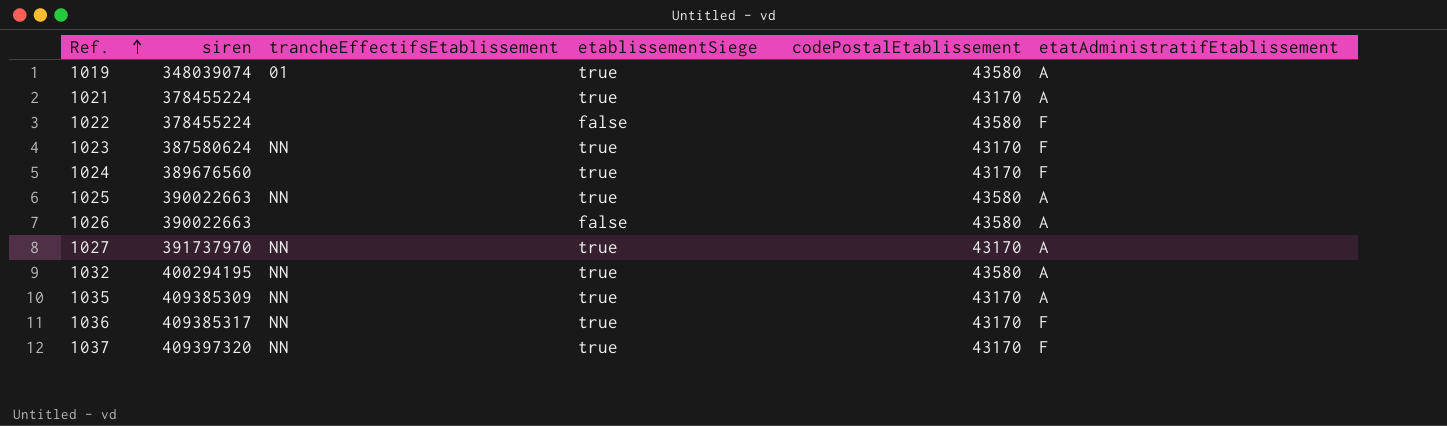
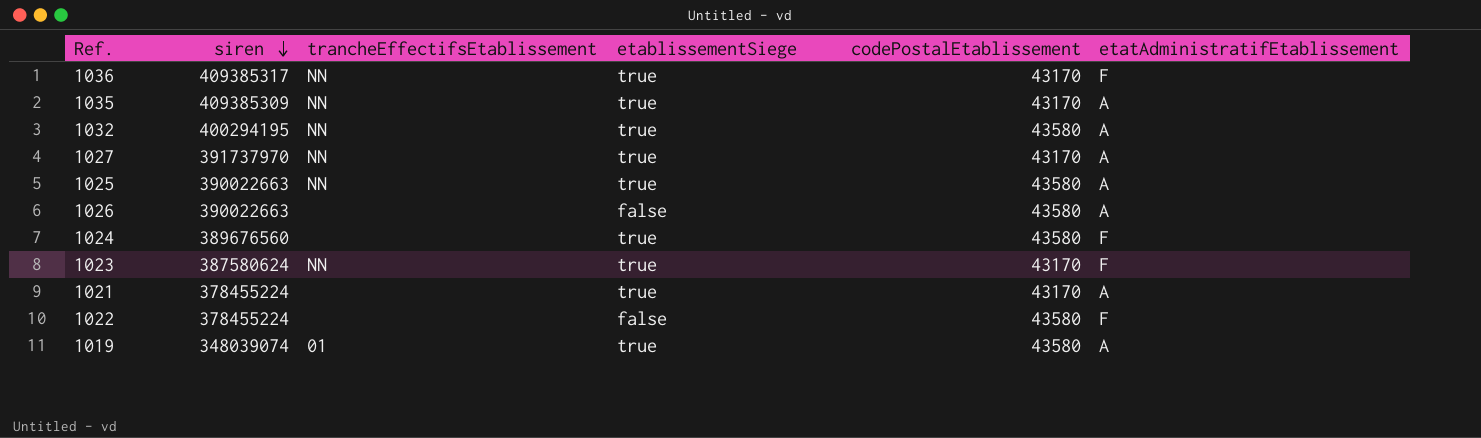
row order: Ref. ascending -> siren descending
row 1037: 409397320 | NN | true | 43170 | F -> none
1024 | codePostalEtablissement: 43170 -> 43580

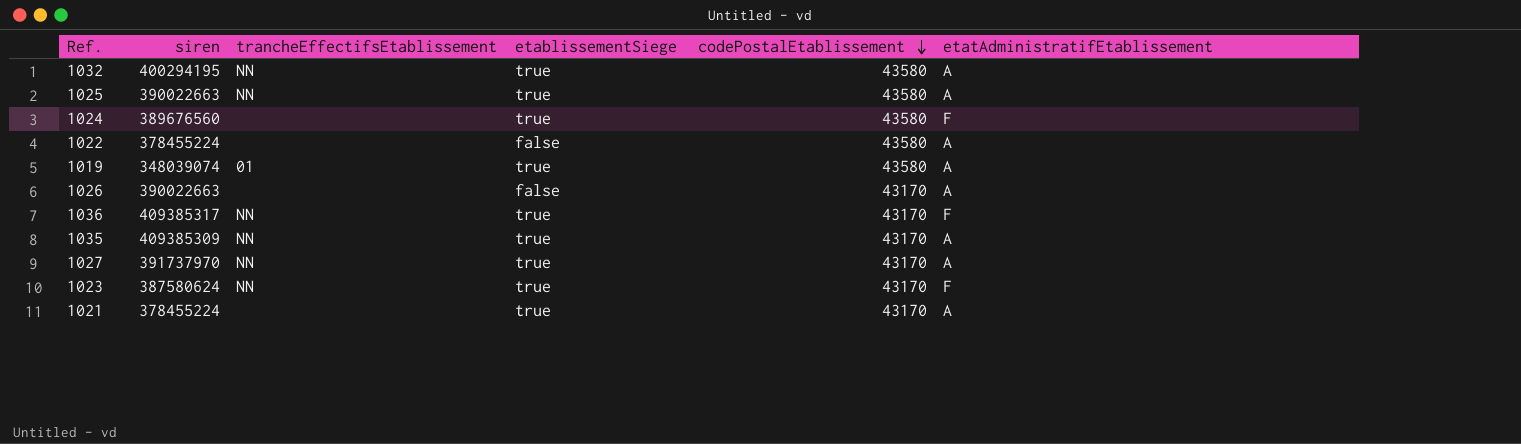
row order: siren descending -> codePostalEtablissement descending
1022 | etatAdministratifEtablissement: F -> A
1026 | codePostalEtablissement: 43580 -> 43170

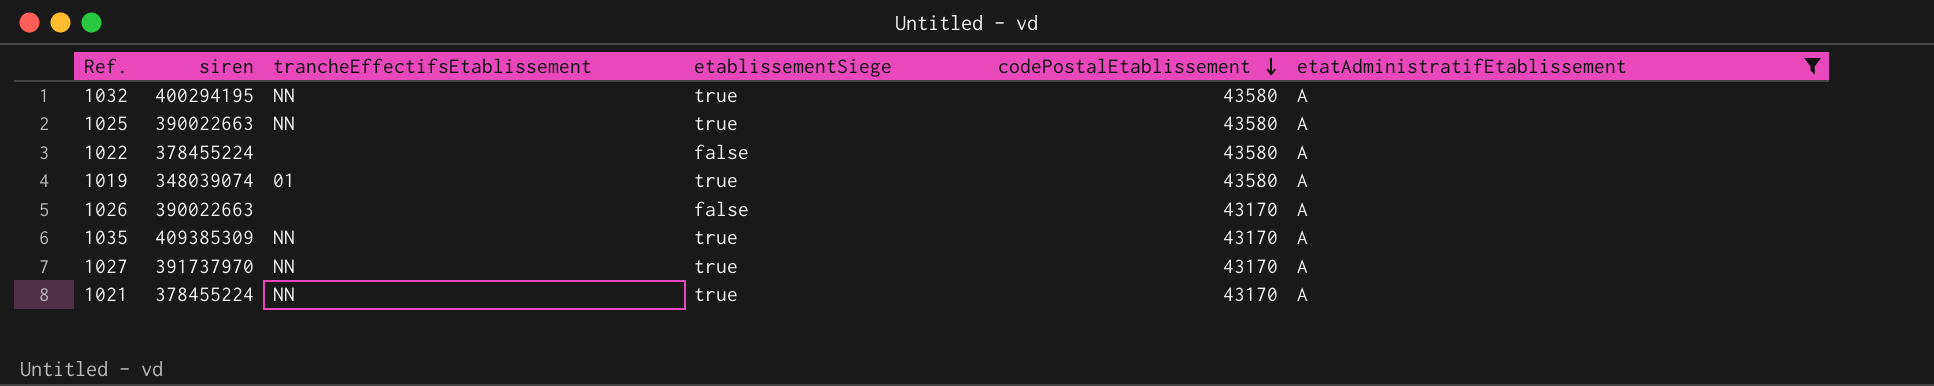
filter: none -> etatAdministratifEtablissement = A
1021 | trancheEffectifsEtablissement: none -> NN

